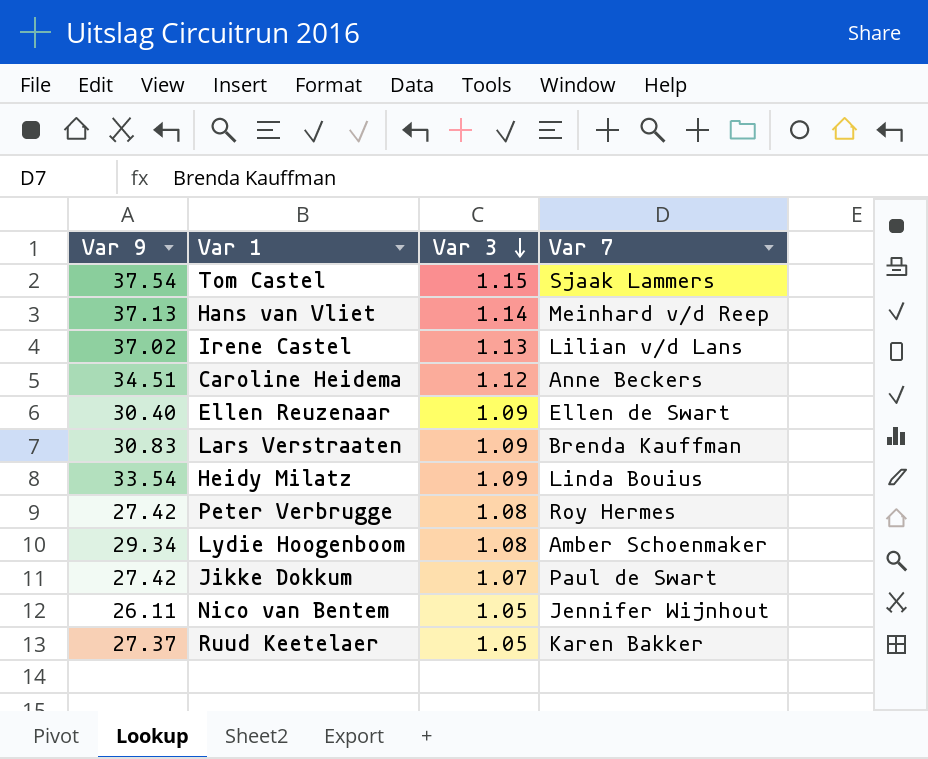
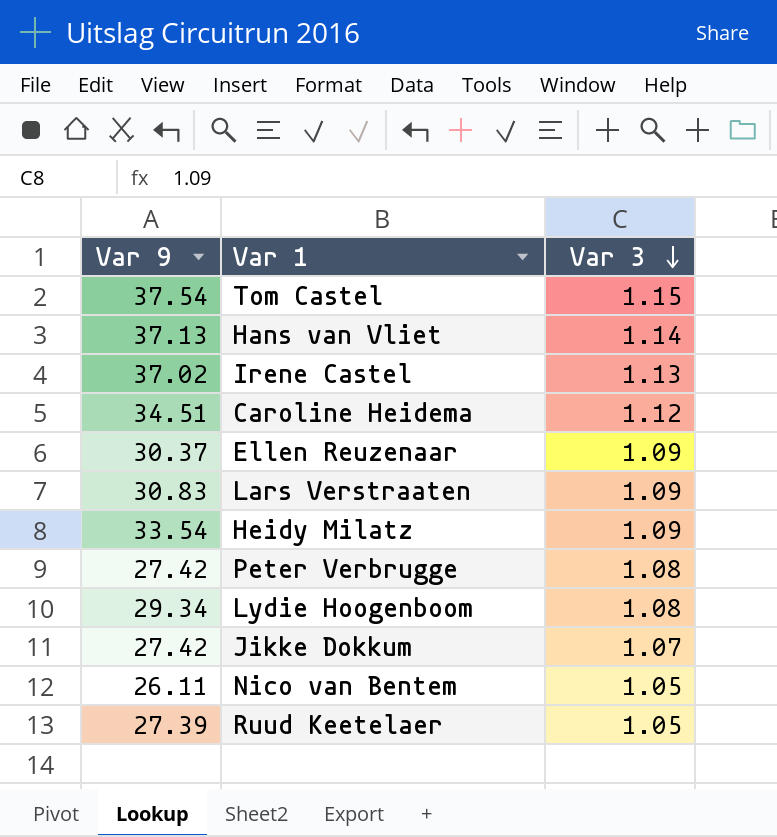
column Var 7 | position: 4 -> none
Ellen Reuzenaar | Var 9: 30.40 -> 30.37
Ruud Keetelaer | Var 9: 27.37 -> 27.39

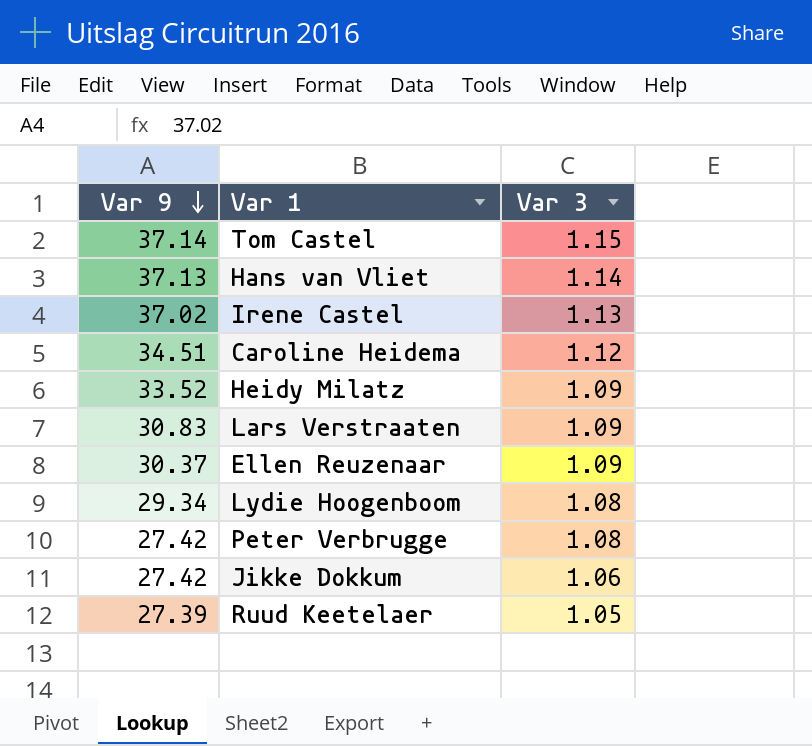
row order: Var 3 descending -> Var 9 descending
row Nico van Bentem: 26.11 | 1.05 -> none
Tom Castel | Var 9: 37.54 -> 37.14
Heidy Milatz | Var 9: 33.54 -> 33.52
Jikke Dokkum | Var 3: 1.07 -> 1.06

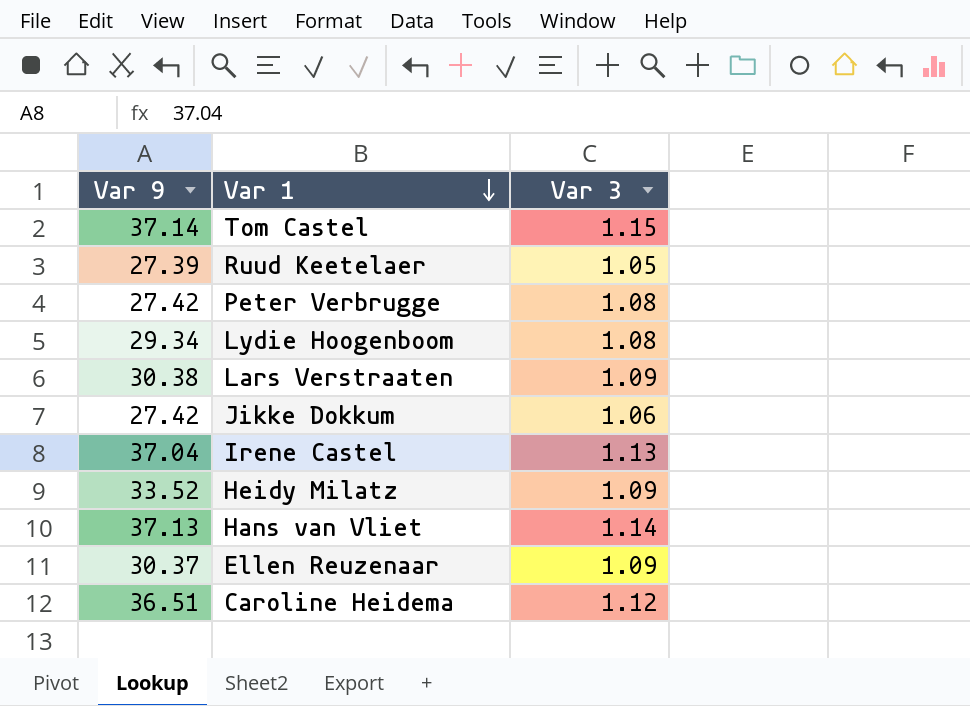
row order: Var 9 descending -> Var 1 descending
Lars Verstraaten | Var 9: 30.83 -> 30.38
Irene Castel | Var 9: 37.02 -> 37.04
Caroline Heidema | Var 9: 34.51 -> 36.51

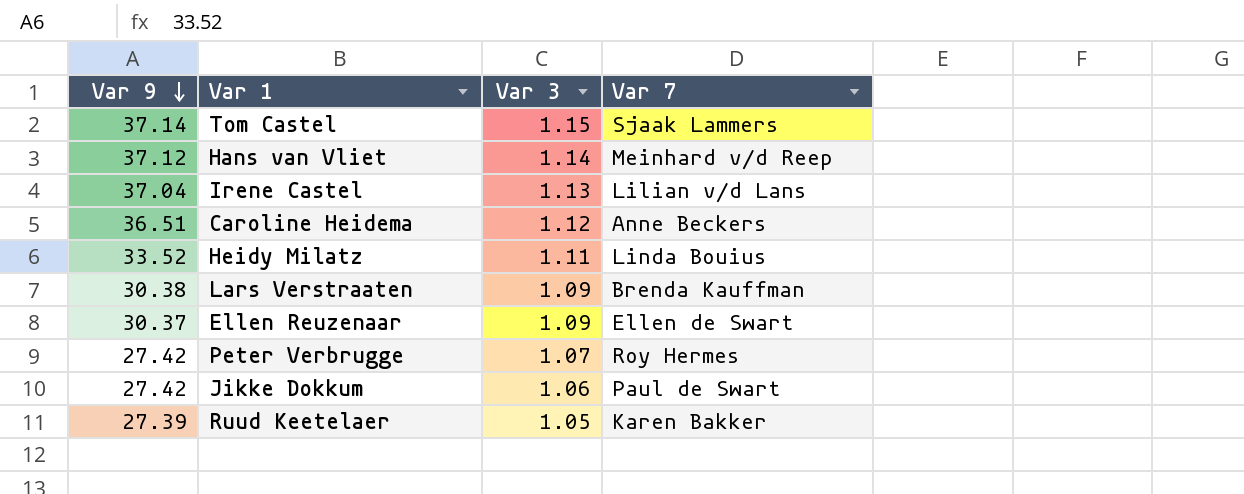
row order: Var 1 descending -> Var 9 descending
column Var 7 | position: none -> 4
row Lydie Hoogenboom: 29.34 | 1.08 -> none
Hans van Vliet | Var 9: 37.13 -> 37.12
Heidy Milatz | Var 3: 1.09 -> 1.11
Peter Verbrugge | Var 3: 1.08 -> 1.07

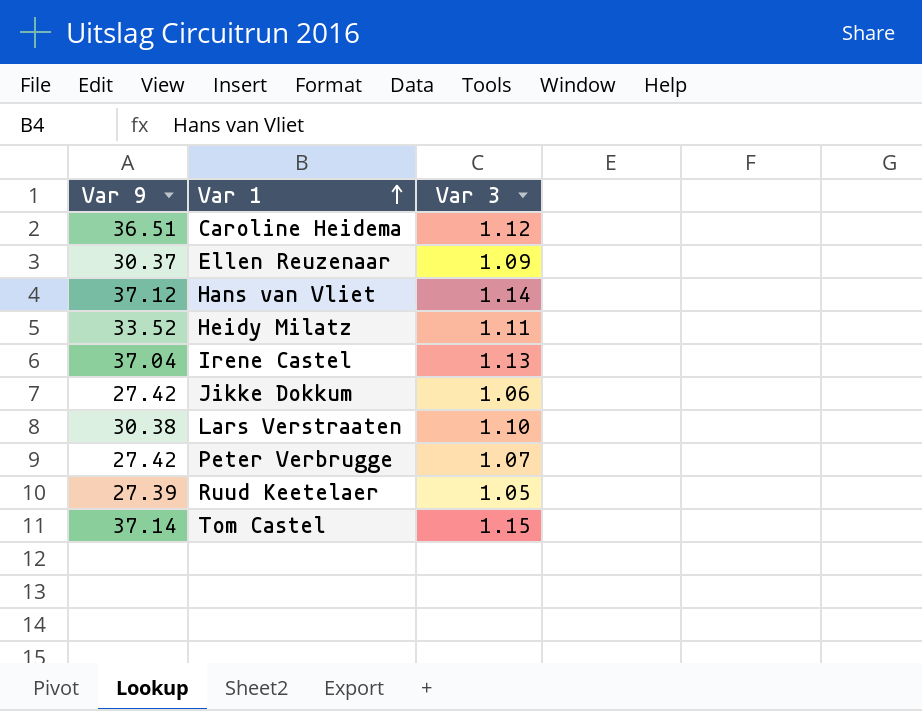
row order: Var 9 descending -> Var 1 ascending
column Var 7 | position: 4 -> none
Lars Verstraaten | Var 3: 1.09 -> 1.10

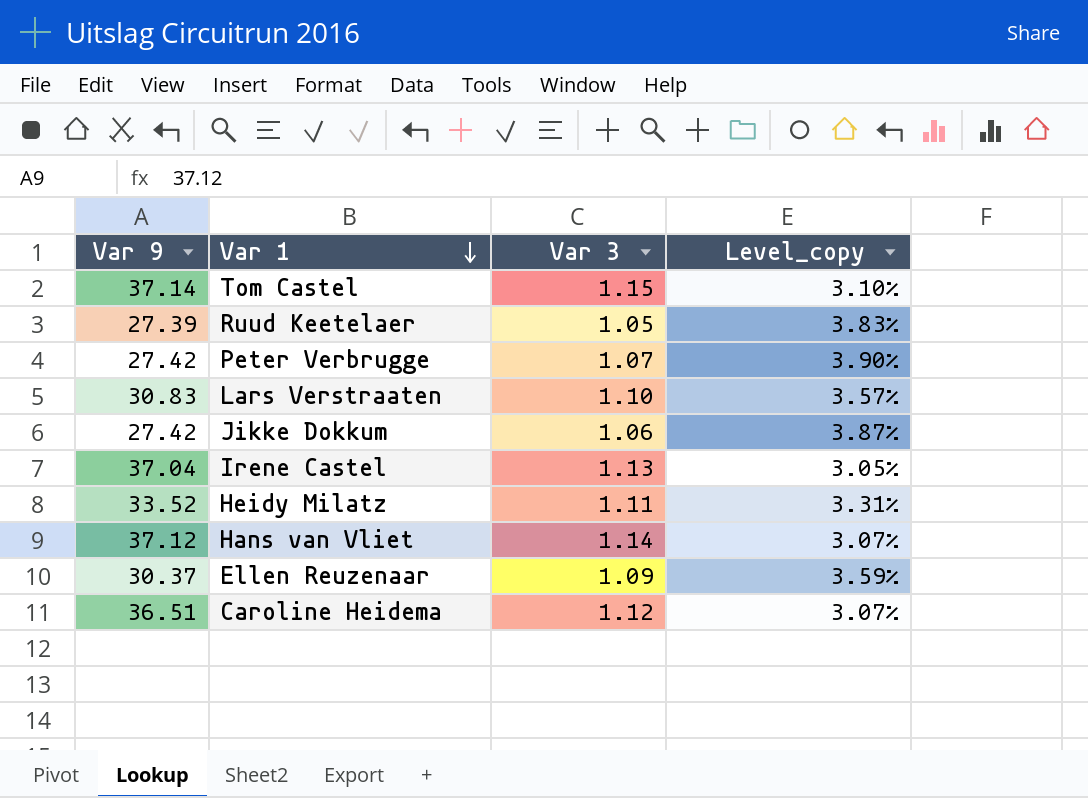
row order: Var 1 ascending -> Var 1 descending
column Level_copy | formula: none -> [Var 3] / [Var 9]
Lars Verstraaten | Var 9: 30.38 -> 30.83

